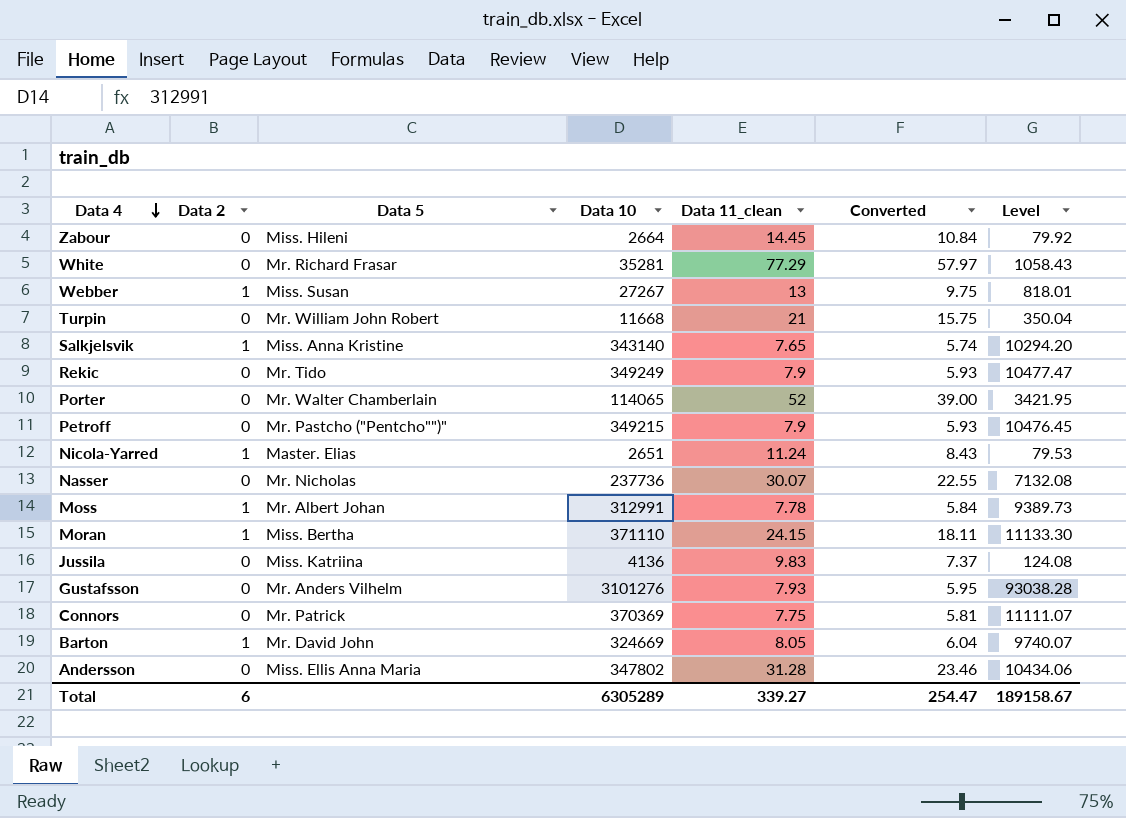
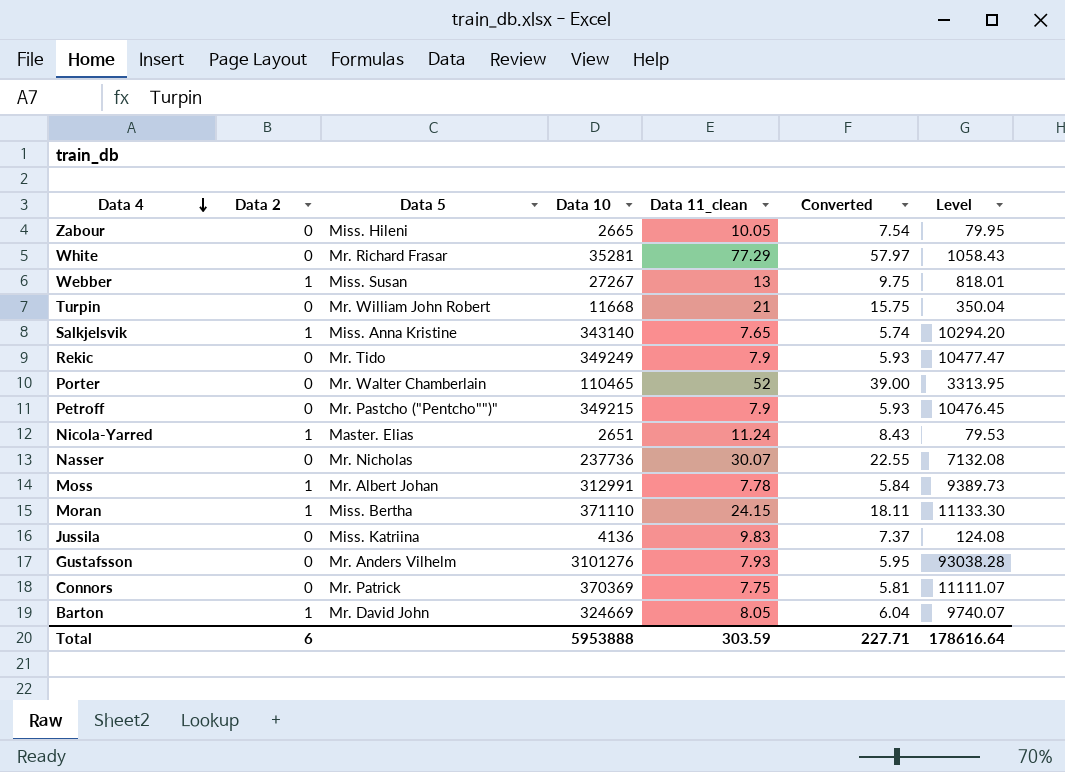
row Andersson: 0 | Miss. Ellis Anna Maria | 347802 | 31.28 | 23.46 | 10434.06 -> none
Zabour | Data 10: 2664 -> 2665
Zabour | Data 11_clean: 14.45 -> 10.05
Zabour | Converted: 10.84 -> 7.54
Zabour | Level: 79.92 -> 79.95
Porter | Data 10: 114065 -> 110465
Porter | Level: 3421.95 -> 3313.95
Total | Data 10: 6305289 -> 5953888
Total | Data 11_clean: 339.27 -> 303.59
Total | Converted: 254.47 -> 227.71
Total | Level: 189158.67 -> 178616.64

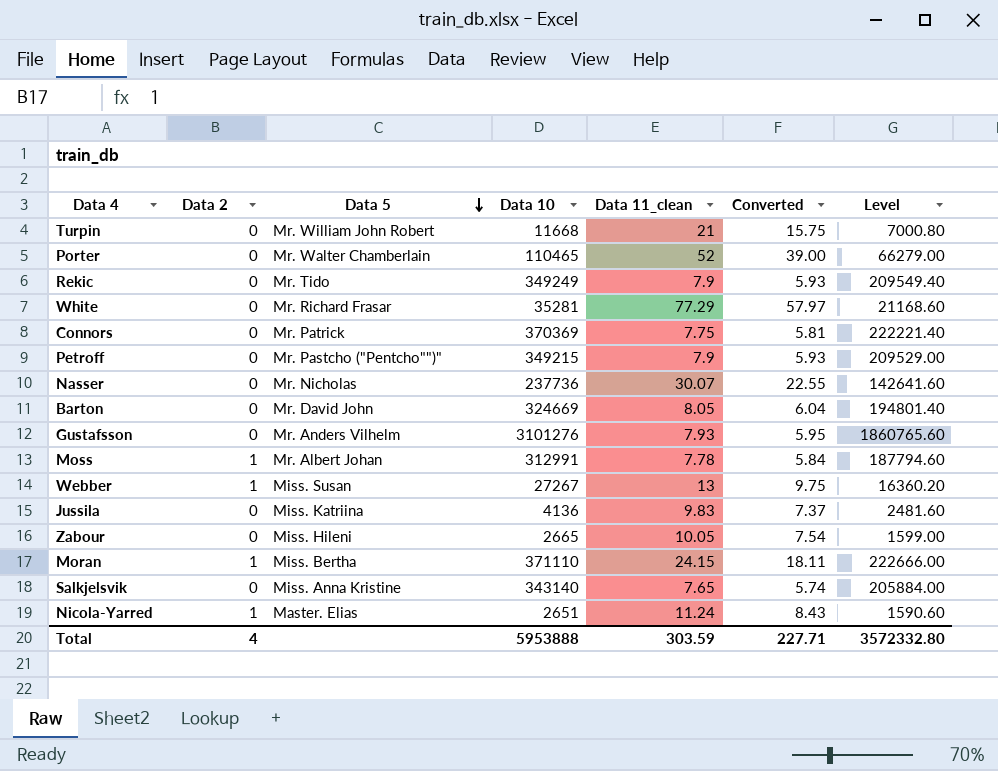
row order: Data 4 descending -> Data 5 descending
column Level | formula: [Data 10] * 0.03 -> [Data 10] * 0.6
Barton | Data 2: 1 -> 0
Salkjelsvik | Data 2: 1 -> 0
Total | Data 2: 6 -> 4
Total | Level: 178616.64 -> 3572332.80

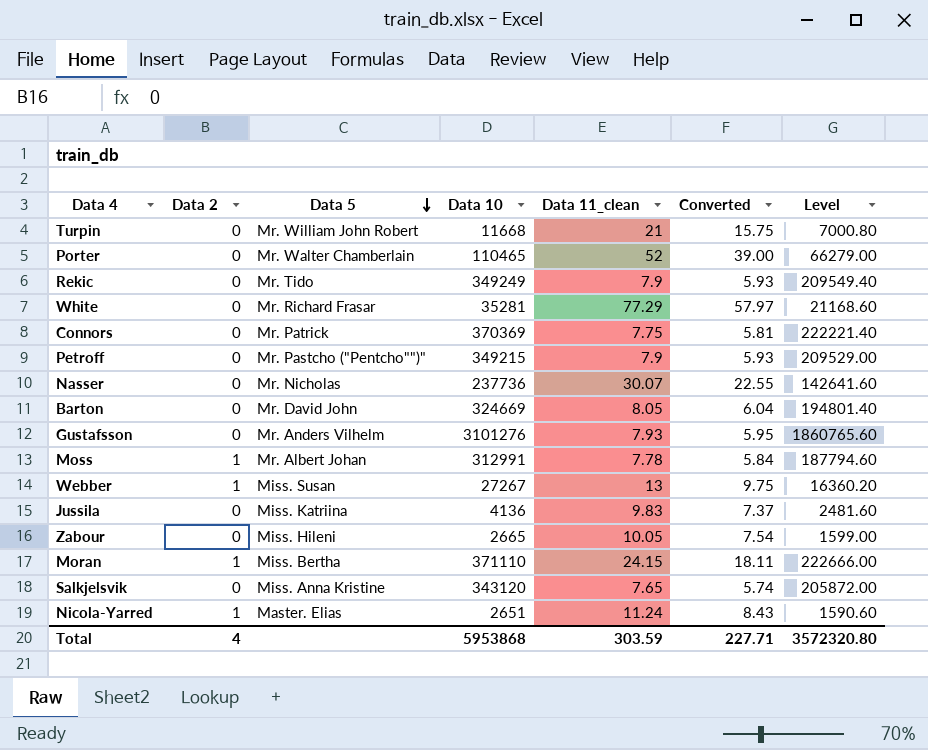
Salkjelsvik | Data 10: 343140 -> 343120
Salkjelsvik | Level: 205884.00 -> 205872.00
Total | Data 10: 5953888 -> 5953868
Total | Level: 3572332.80 -> 3572320.80

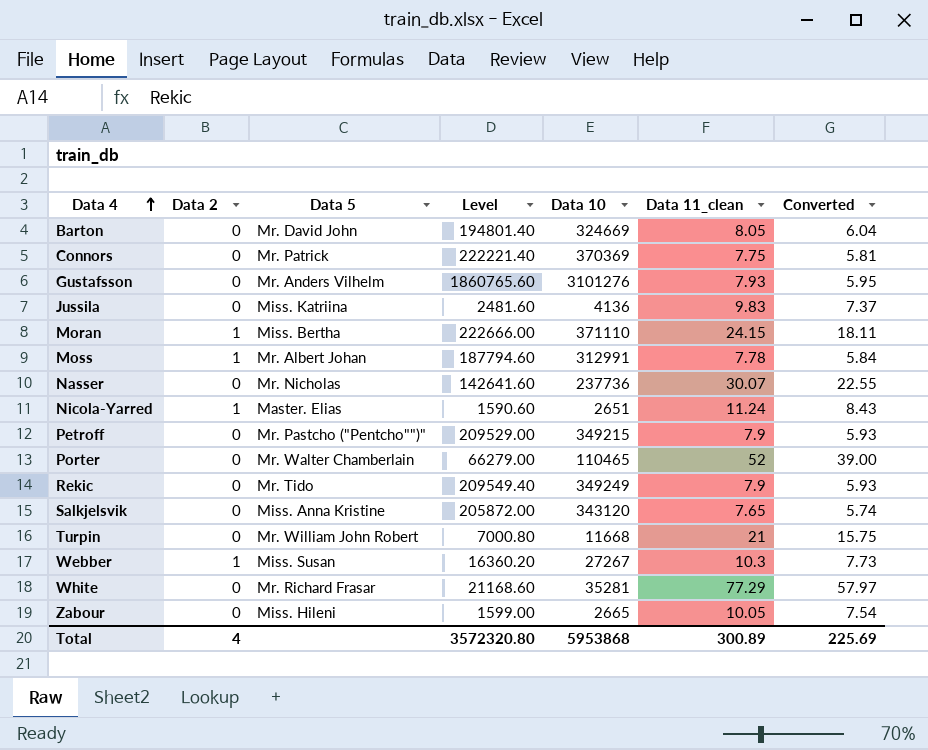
row order: Data 5 descending -> Data 4 ascending
column Level | position: 7 -> 4
Webber | Data 11_clean: 13 -> 10.3
Webber | Converted: 9.75 -> 7.73
Total | Data 11_clean: 303.59 -> 300.89
Total | Converted: 227.71 -> 225.69

